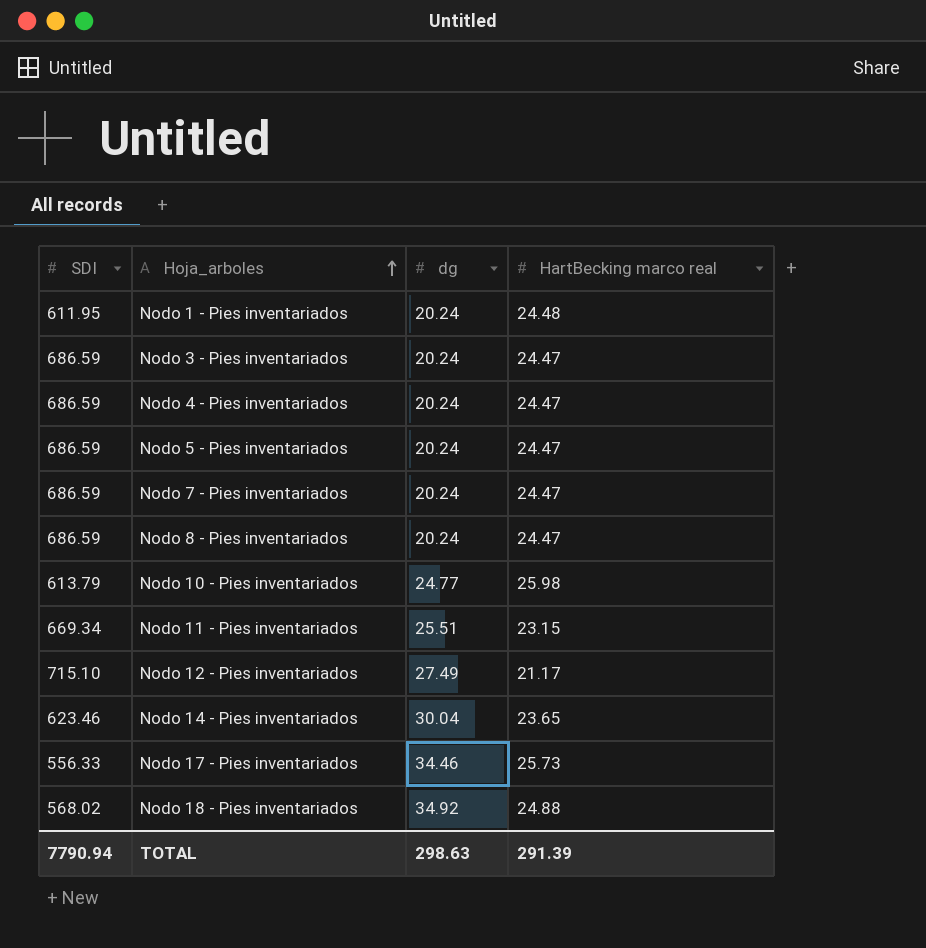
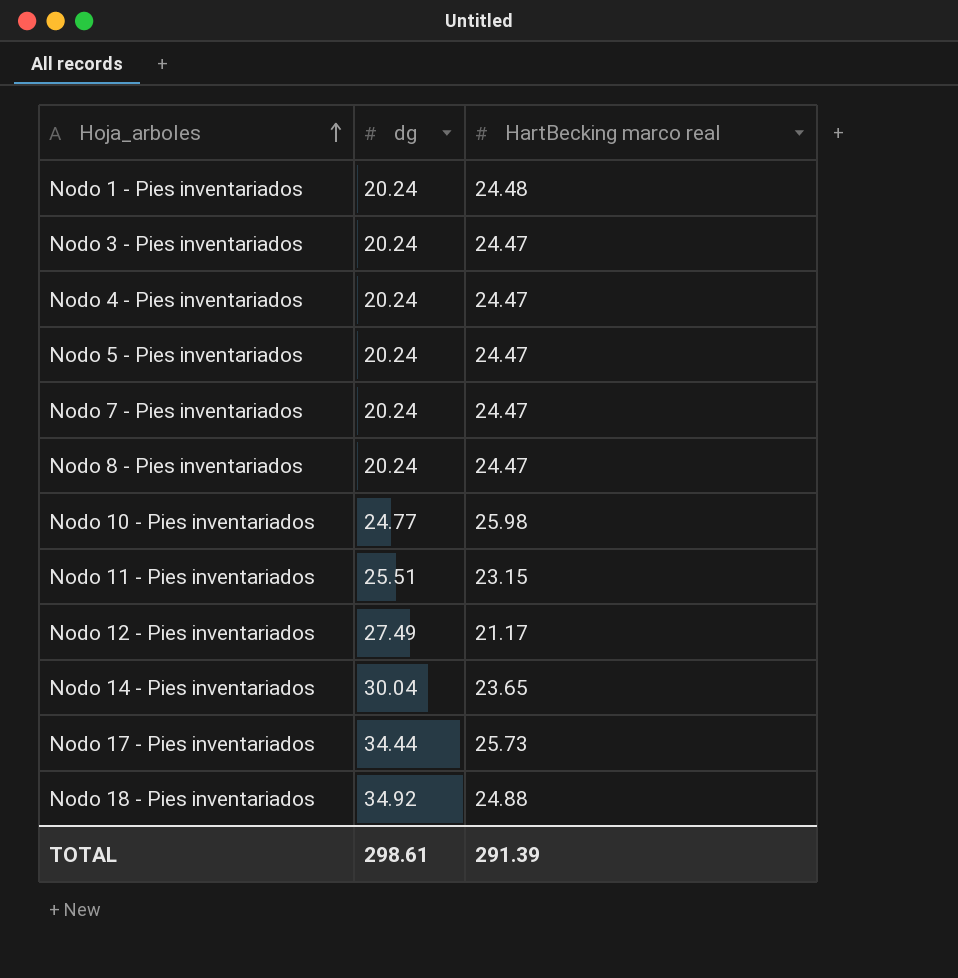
column SDI | position: 1 -> none
Nodo 17 - Pies inventariados | dg: 34.46 -> 34.44
TOTAL | dg: 298.63 -> 298.61

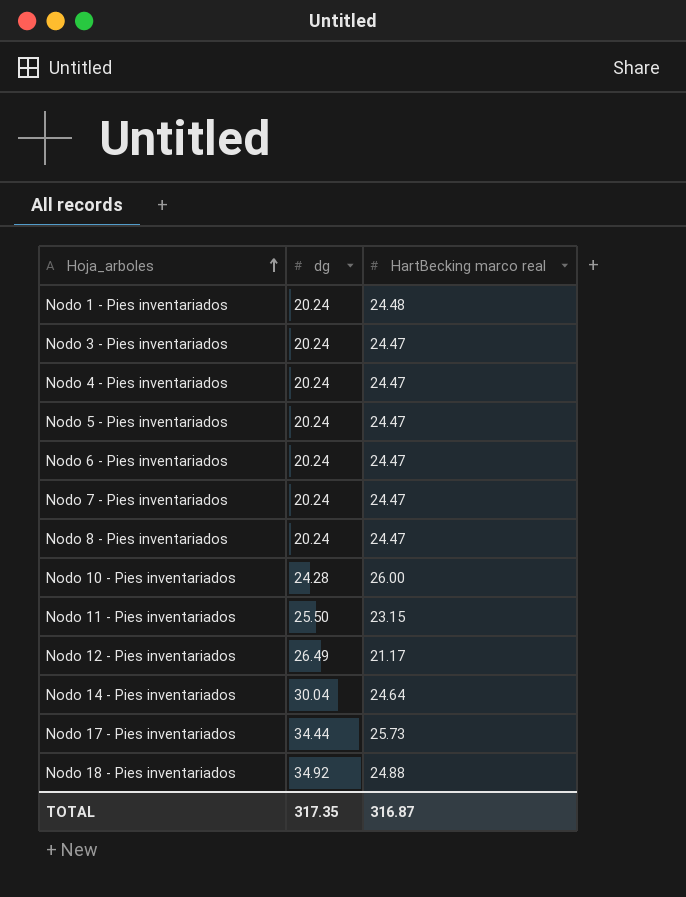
row Nodo 6 - Pies inventariados: none -> 20.24 | 24.47
Nodo 10 - Pies inventariados | dg: 24.77 -> 24.28
Nodo 10 - Pies inventariados | HartBecking marco real: 25.98 -> 26.00
Nodo 11 - Pies inventariados | dg: 25.51 -> 25.50
Nodo 12 - Pies inventariados | dg: 27.49 -> 26.49
Nodo 14 - Pies inventariados | HartBecking marco real: 23.65 -> 24.64
TOTAL | dg: 298.61 -> 317.35
TOTAL | HartBecking marco real: 291.39 -> 316.87

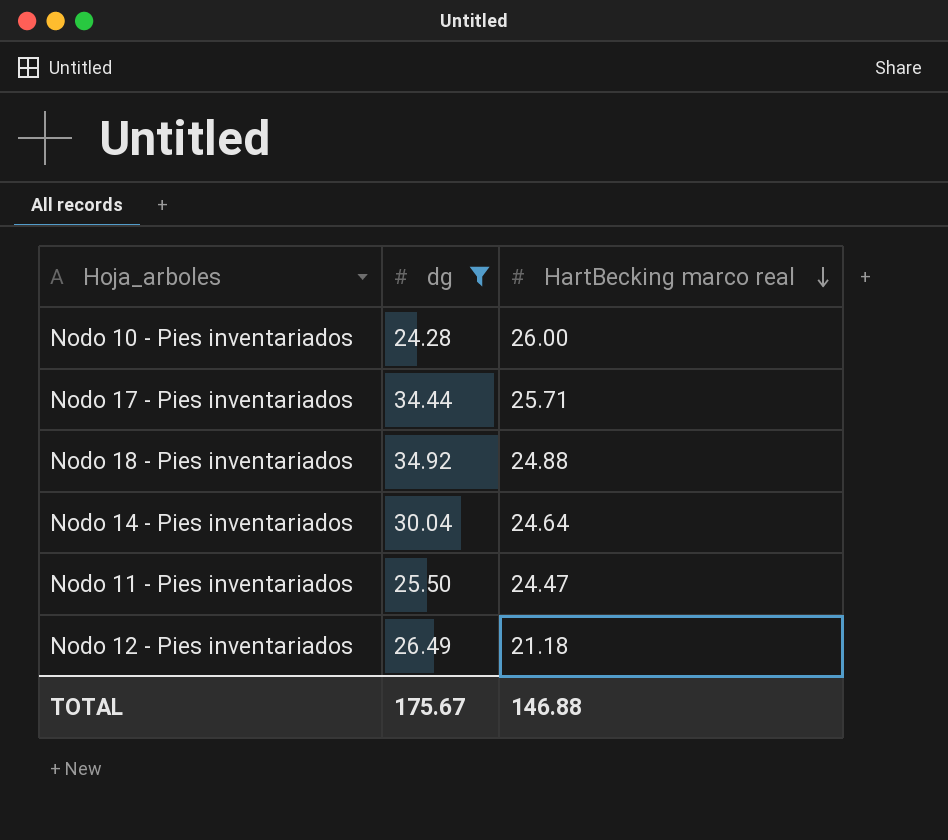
filter: none -> dg != 20.24
row order: Hoja_arboles ascending -> HartBecking marco real descending
Nodo 17 - Pies inventariados | HartBecking marco real: 25.73 -> 25.71
Nodo 11 - Pies inventariados | HartBecking marco real: 23.15 -> 24.47
Nodo 12 - Pies inventariados | HartBecking marco real: 21.17 -> 21.18
TOTAL | dg: 317.35 -> 175.67
TOTAL | HartBecking marco real: 316.87 -> 146.88

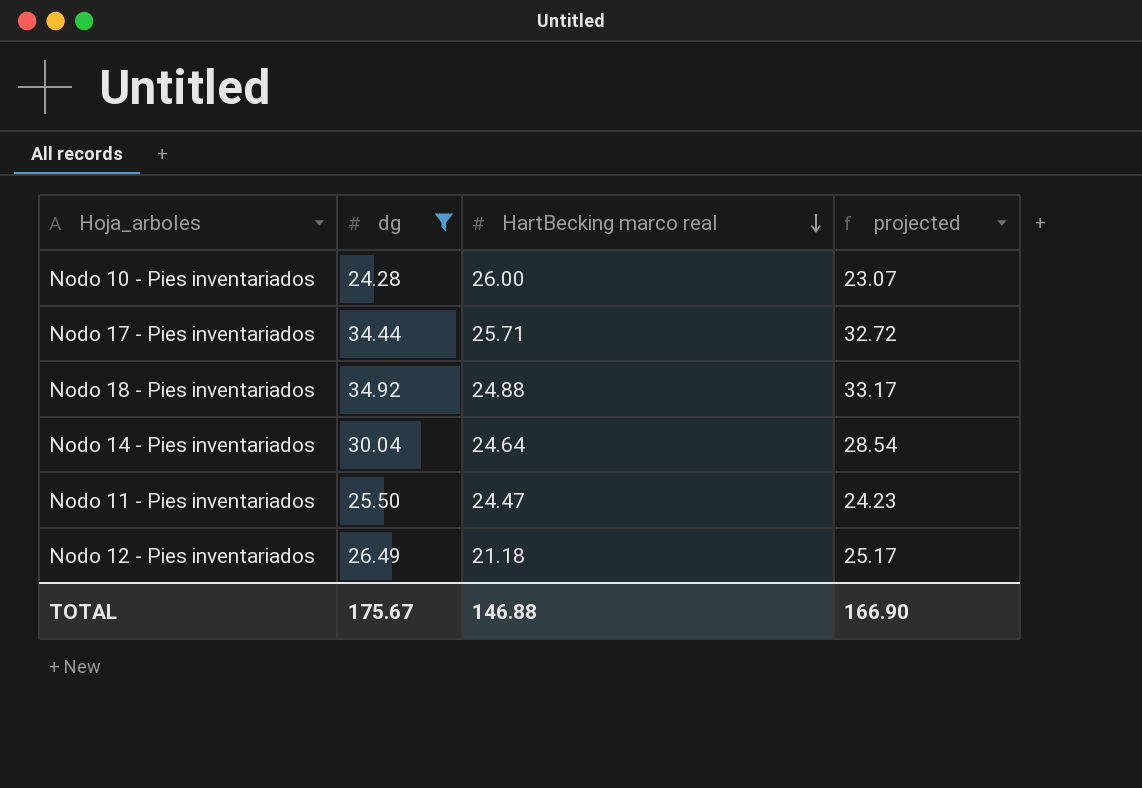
column projected | formula: none -> [dg] * 0.95

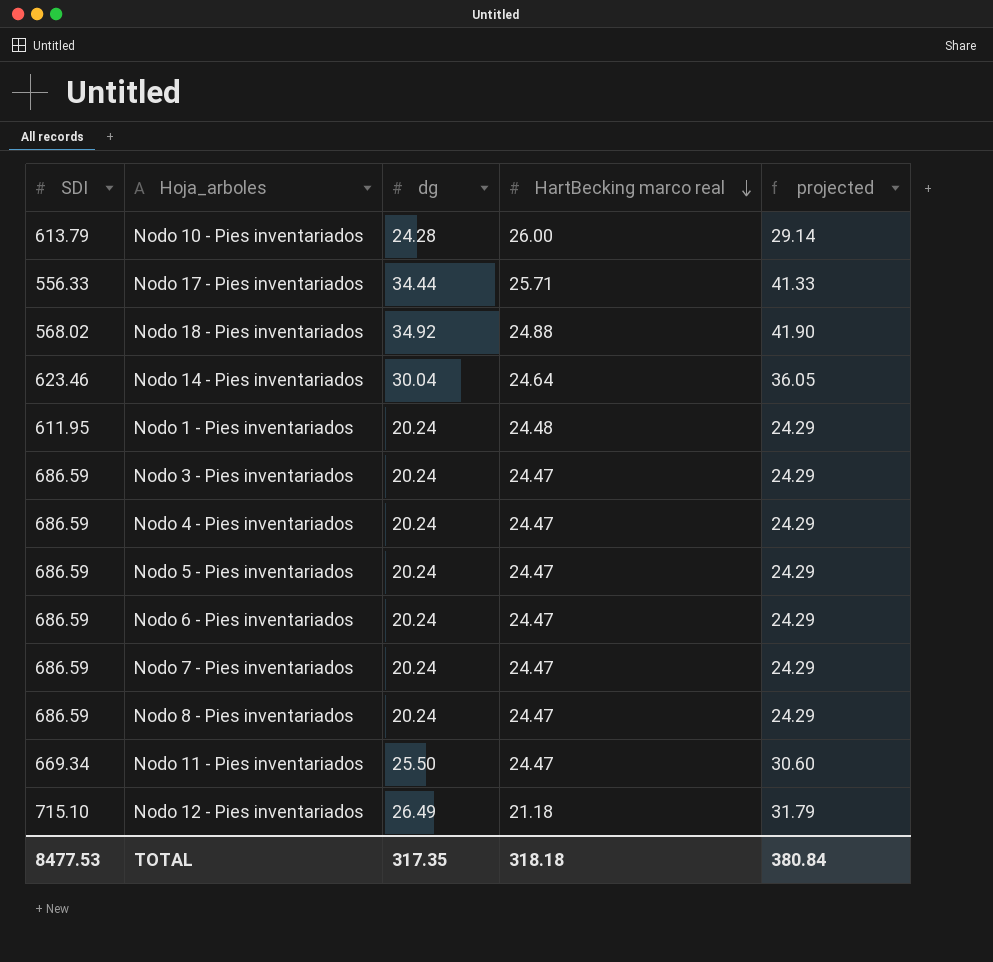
filter: dg != 20.24 -> none
column SDI | position: none -> 1
column projected | formula: [dg] * 0.95 -> [dg] * 1.2
TOTAL | dg: 175.67 -> 317.35
TOTAL | HartBecking marco real: 146.88 -> 318.18
TOTAL | projected: 166.90 -> 380.84

